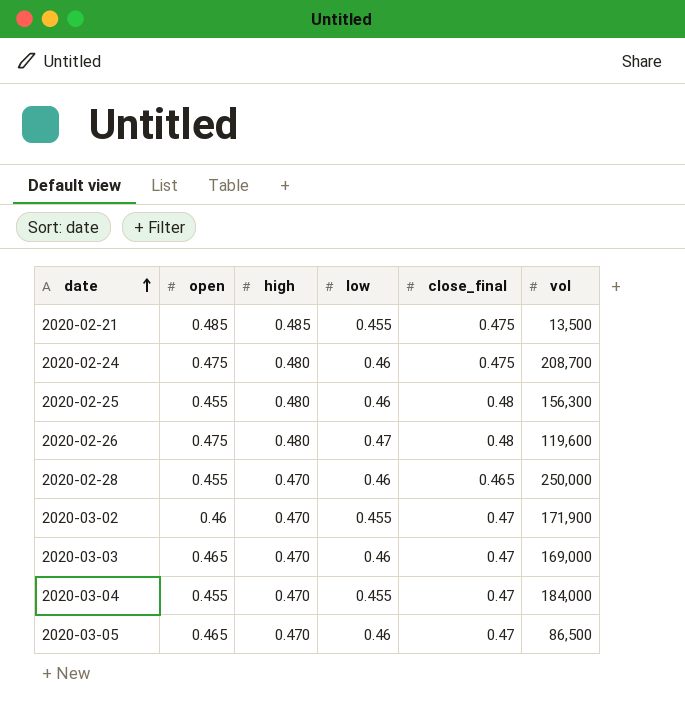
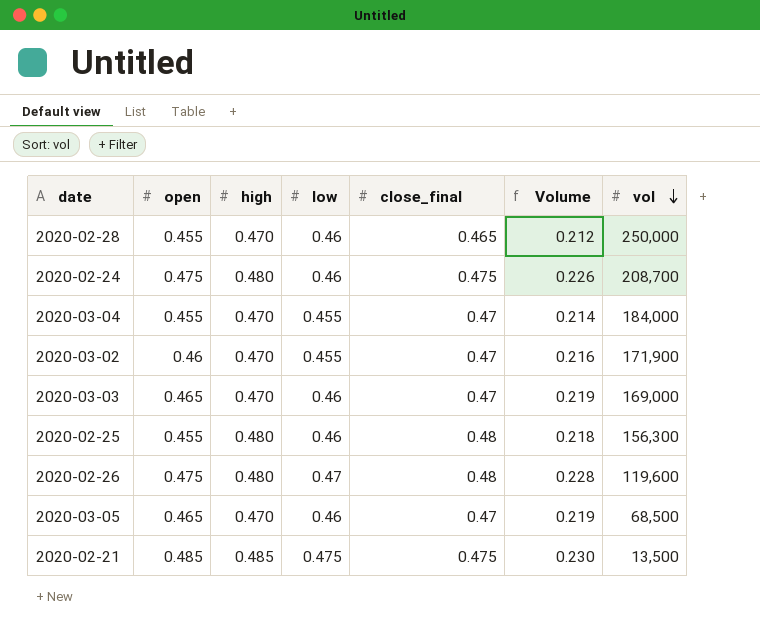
row order: date ascending -> vol descending
column Volume | formula: none -> [open] * [close_final]
2020-03-05 | vol: 86,500 -> 68,500
2020-02-21 | low: 0.455 -> 0.475

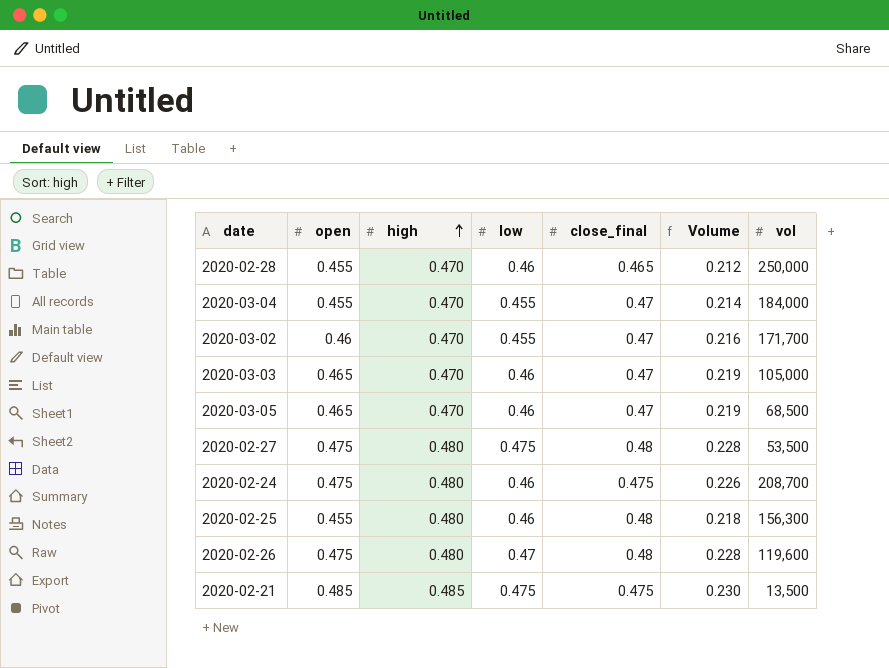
row order: vol descending -> high ascending
2020-03-02 | vol: 171,900 -> 171,700
2020-03-03 | vol: 169,000 -> 105,000
row 2020-02-27: none -> 0.475 | 0.480 | 0.475 | 0.48 | 0.228 | 53,500

